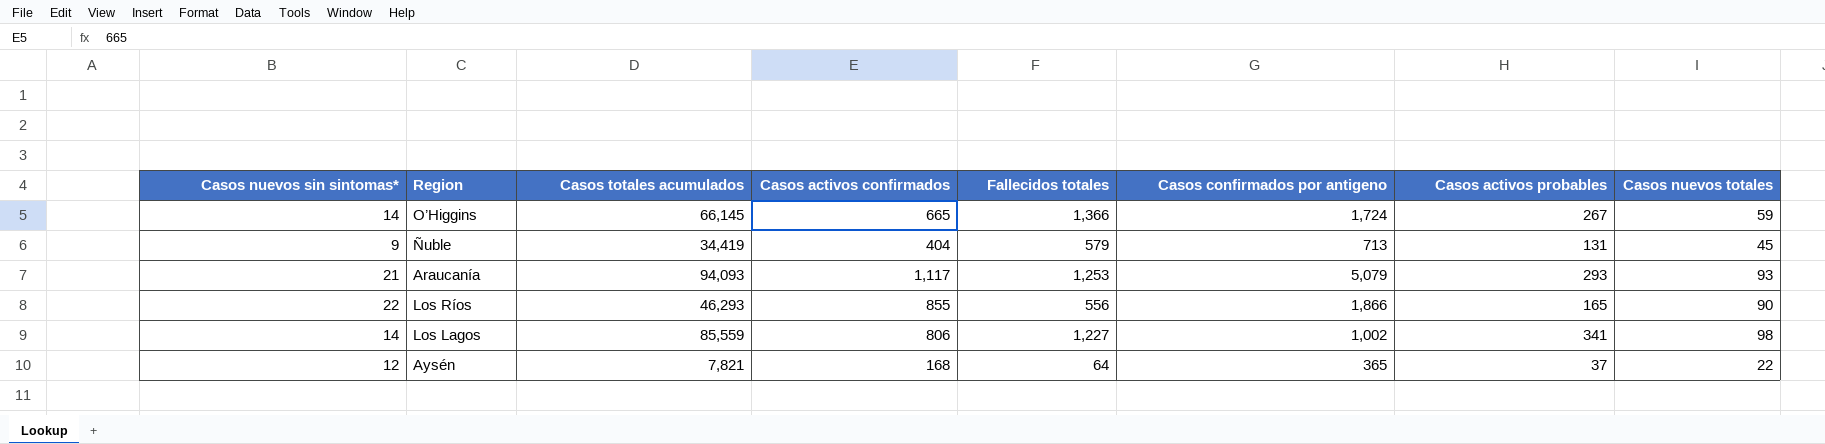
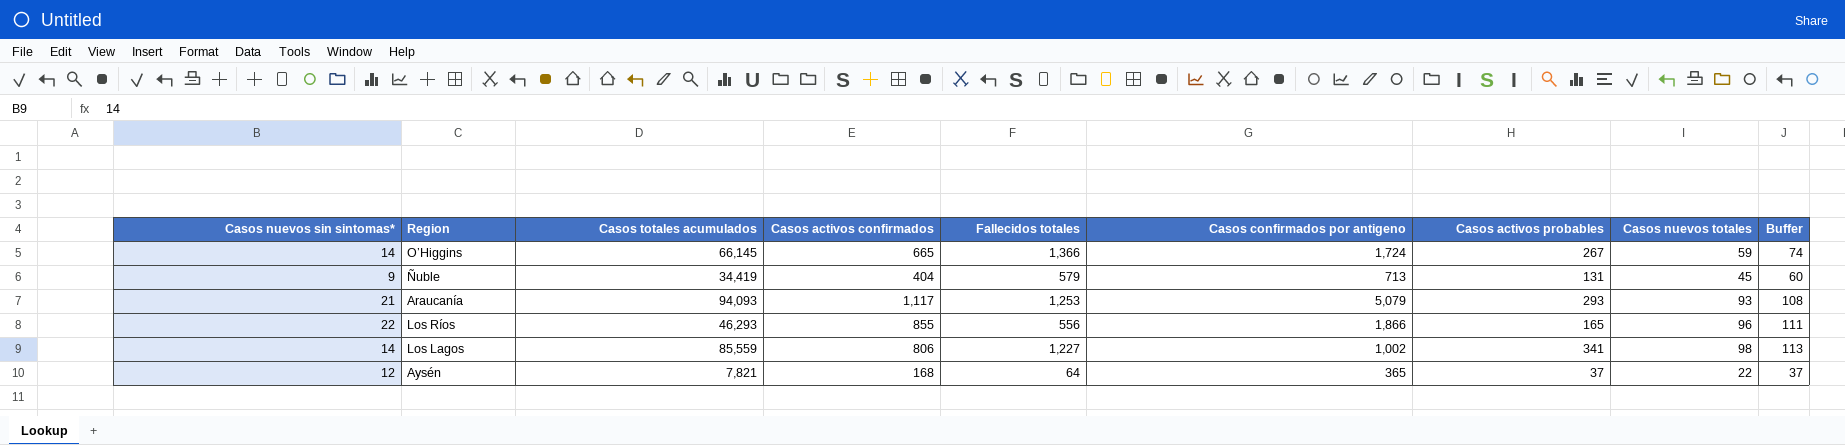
column Buffer | formula: none -> [Casos nuevos totales] + 15
Los Ríos | Casos nuevos totales: 90 -> 96

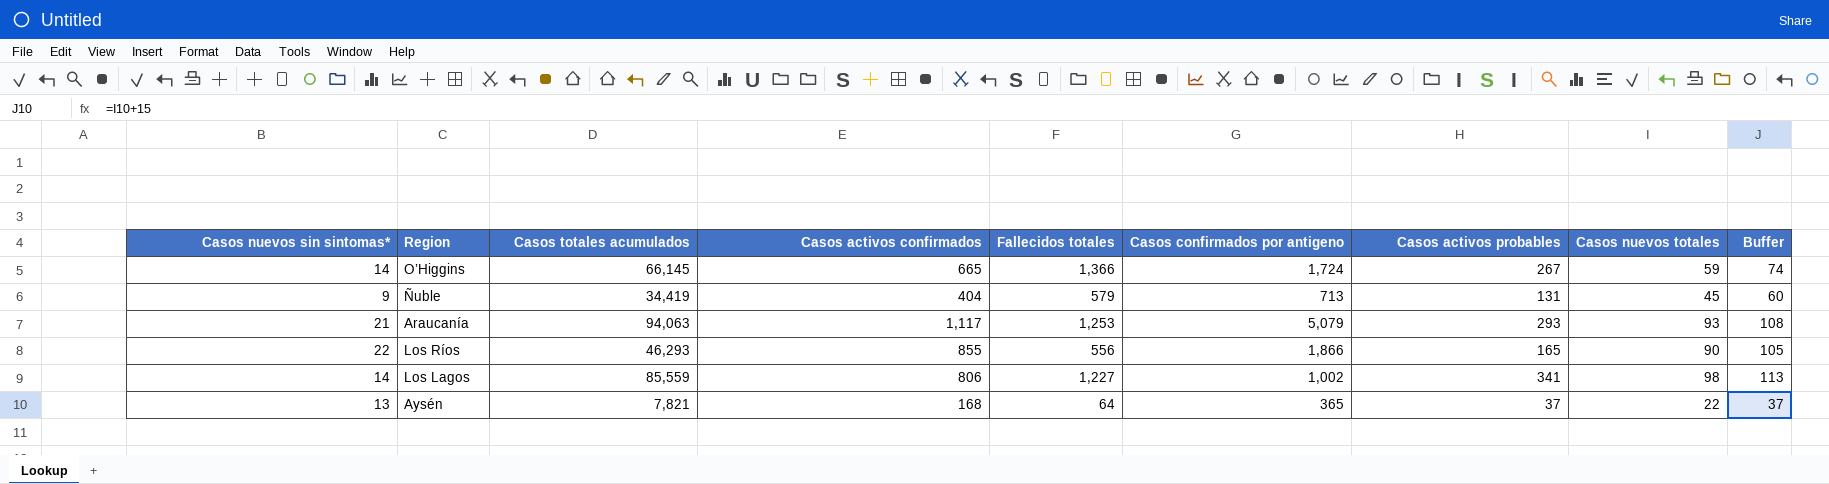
Araucanía | Casos totales acumulados: 94,093 -> 94,063
Los Ríos | Casos nuevos totales: 96 -> 90
Los Ríos | Buffer: 111 -> 105
Aysén | Casos nuevos sin sintomas*: 12 -> 13

